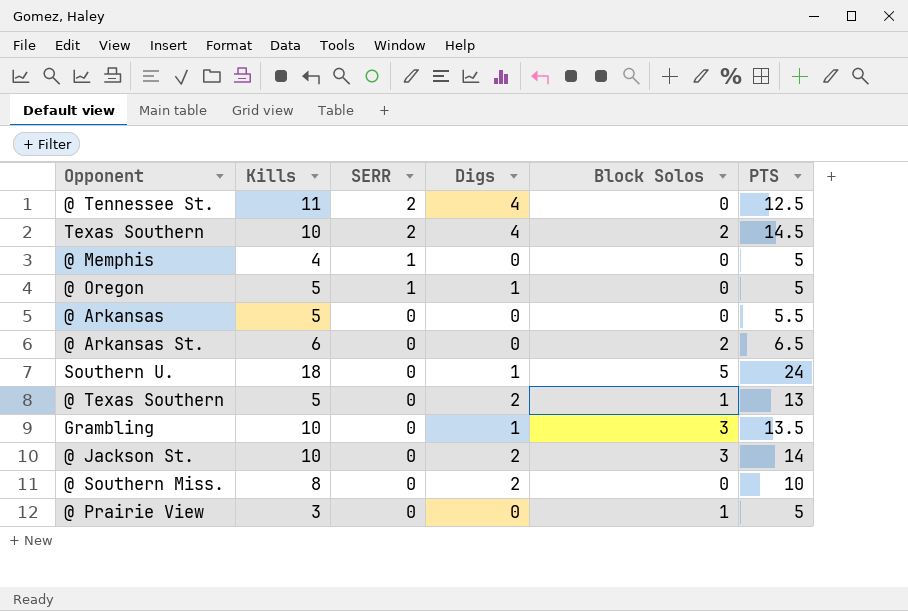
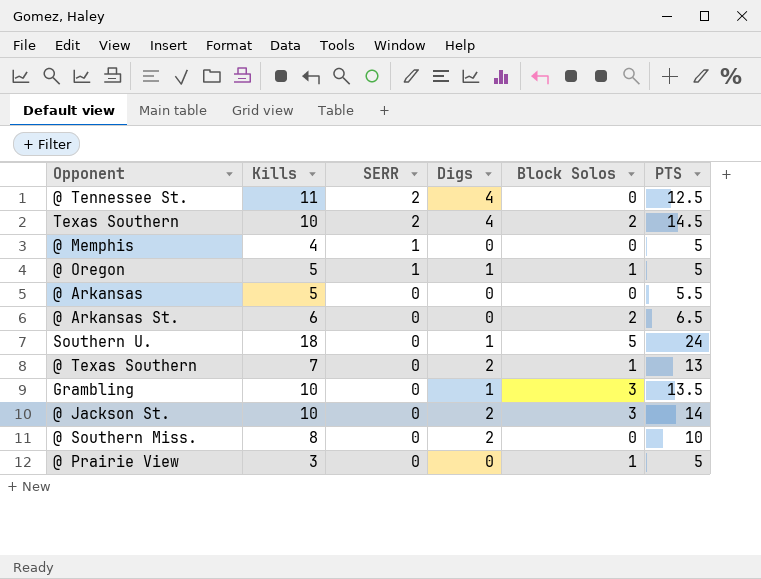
@ Oregon | Block Solos: 0 -> 1
@ Texas Southern | Kills: 5 -> 7

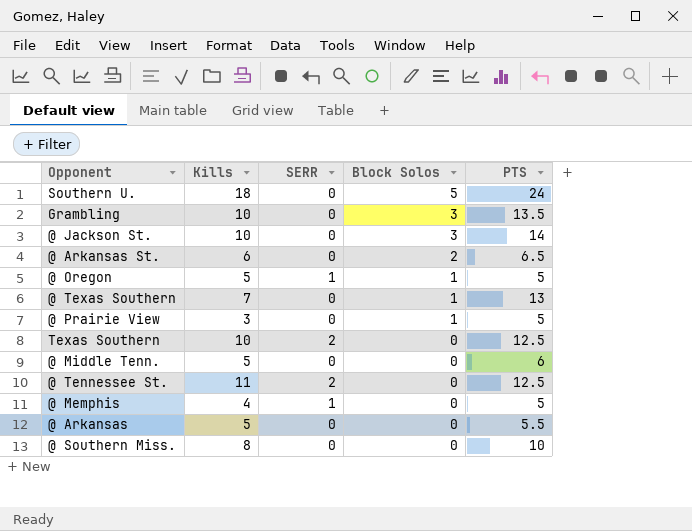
row order: SERR descending -> Block Solos descending
column Digs | position: 4 -> none
Texas Southern | Block Solos: 2 -> 0
Texas Southern | PTS: 14.5 -> 12.5
row @ Middle Tenn.: none -> 5 | 0 | 0 | 6

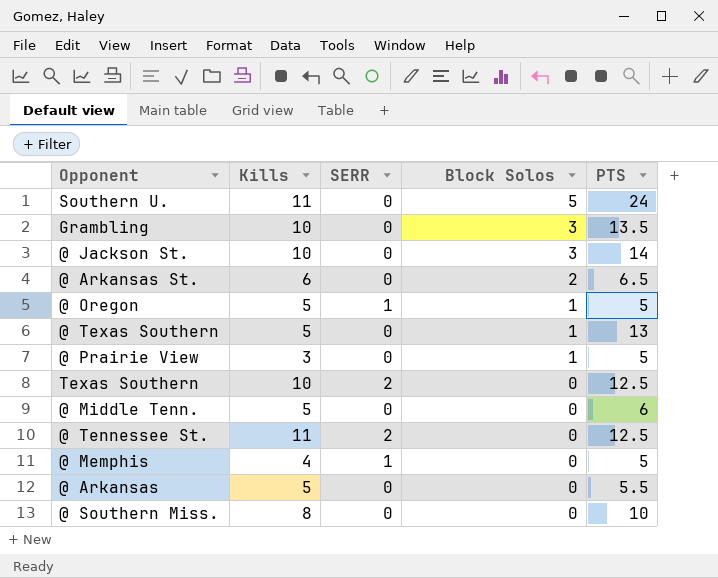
Southern U. | Kills: 18 -> 11
@ Texas Southern | Kills: 7 -> 5

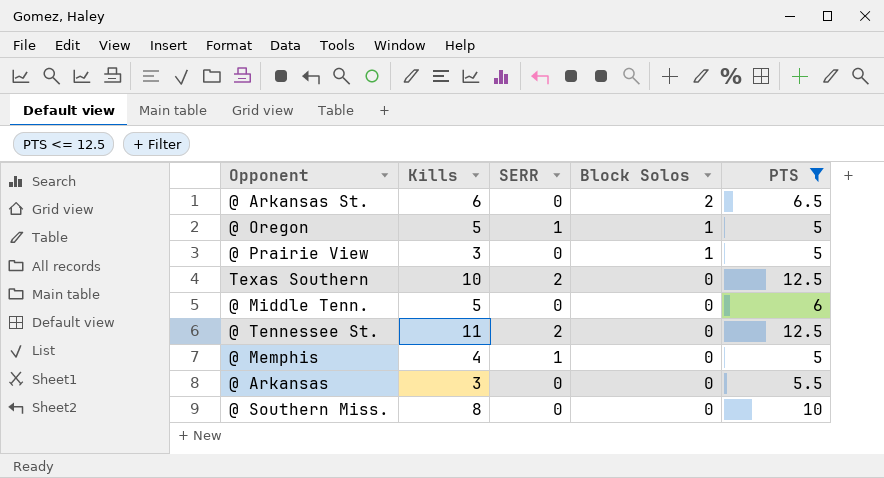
filter: none -> PTS <= 12.5
@ Arkansas | Kills: 5 -> 3

